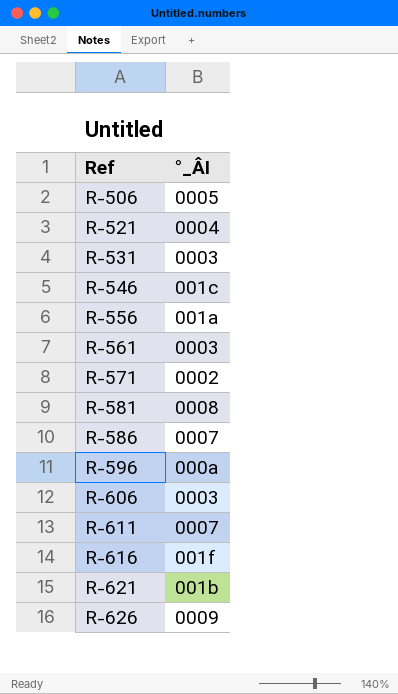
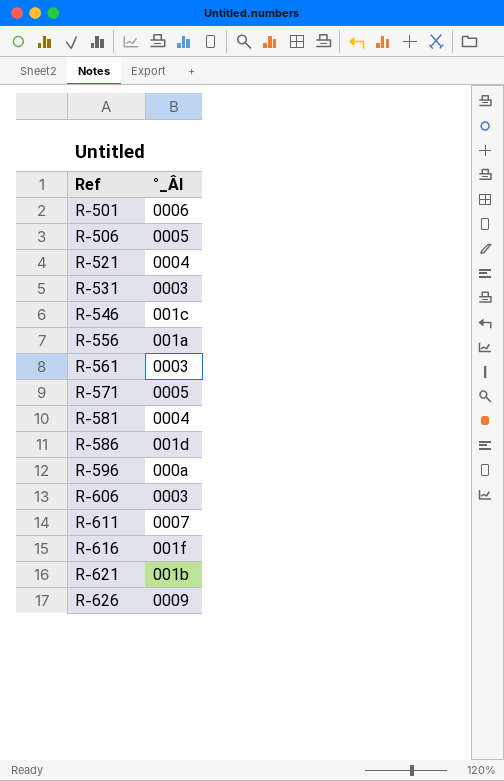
row R-501: none -> 0006
R-571 | °_ÂI: 0002 -> 0005
R-581 | °_ÂI: 0008 -> 0004
R-586 | °_ÂI: 0007 -> 001d

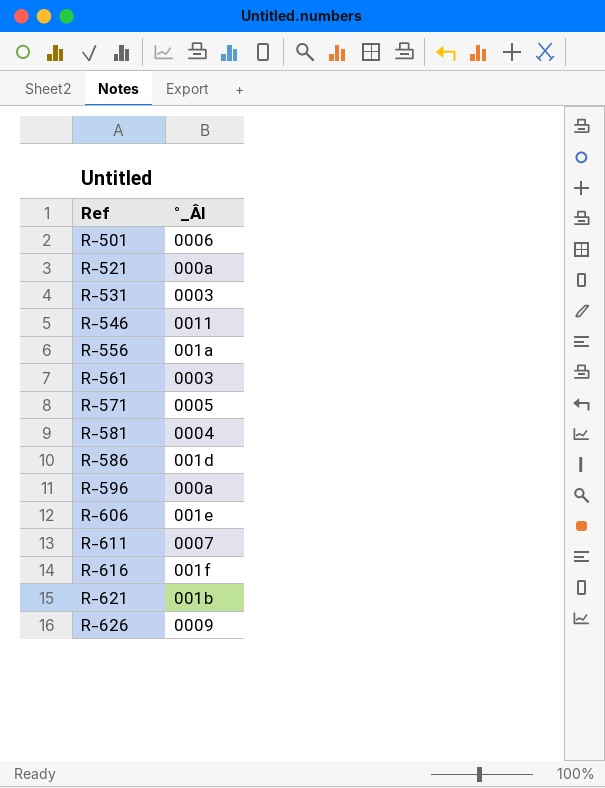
row R-506: 0005 -> none
R-521 | °_ÂI: 0004 -> 000a
R-546 | °_ÂI: 001c -> 0011
R-606 | °_ÂI: 0003 -> 001e

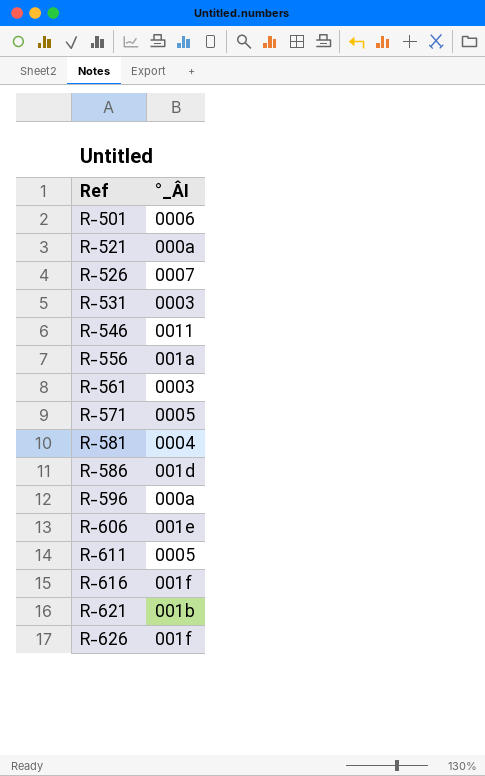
row R-526: none -> 0007
R-611 | °_ÂI: 0007 -> 0005
R-626 | °_ÂI: 0009 -> 001f

